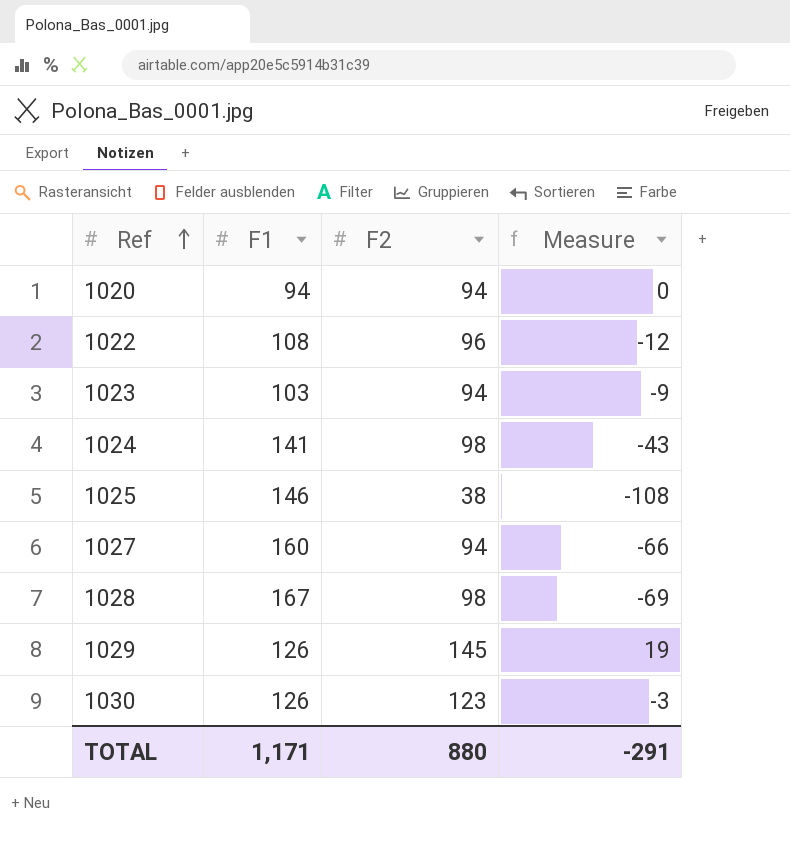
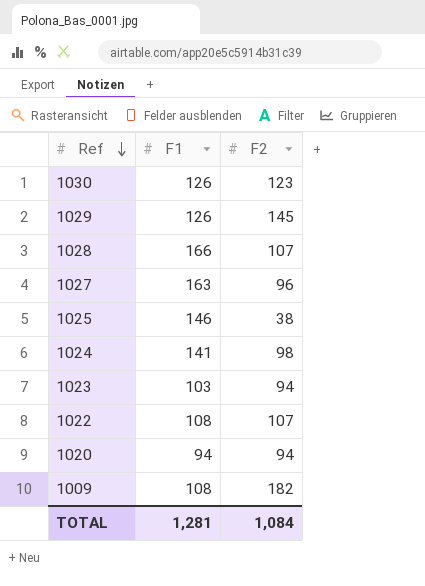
row order: Ref ascending -> Ref descending
column Measure | formula: [F2] - [F1] -> none
1028 | F1: 167 -> 166
1028 | F2: 98 -> 107
1027 | F1: 160 -> 163
1027 | F2: 94 -> 96
1022 | F2: 96 -> 107
row 1009: none -> 108 | 182
TOTAL | F1: 1,171 -> 1,281
TOTAL | F2: 880 -> 1,084

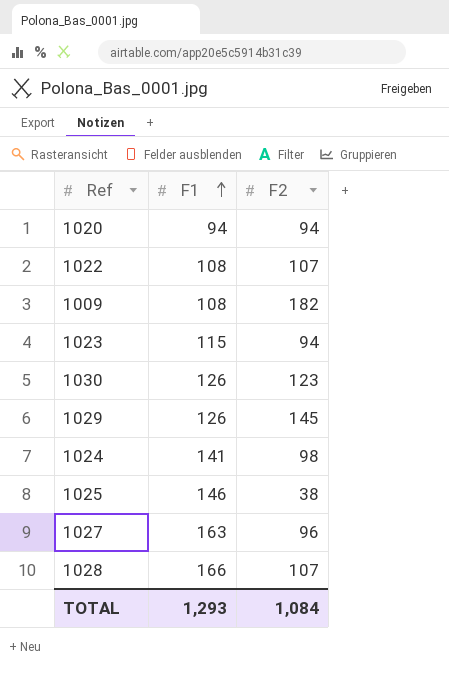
row order: Ref descending -> F1 ascending
1023 | F1: 103 -> 115
TOTAL | F1: 1,281 -> 1,293

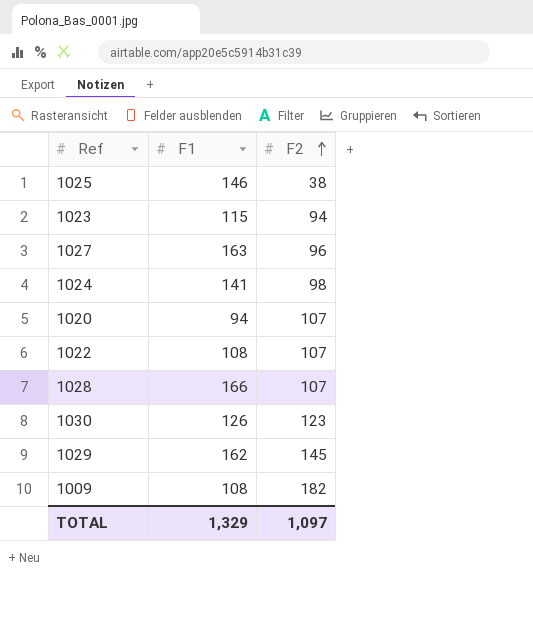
row order: F1 ascending -> F2 ascending
1020 | F2: 94 -> 107
1029 | F1: 126 -> 162
TOTAL | F1: 1,293 -> 1,329
TOTAL | F2: 1,084 -> 1,097

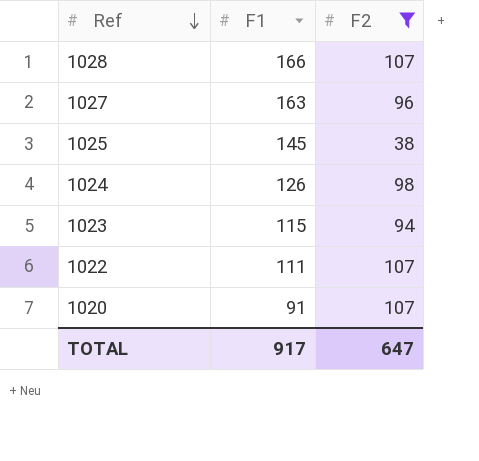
filter: none -> F2 <= 107
row order: F2 ascending -> Ref descending
1025 | F1: 146 -> 145
1024 | F1: 141 -> 126
1022 | F1: 108 -> 111
1020 | F1: 94 -> 91
TOTAL | F1: 1,329 -> 917
TOTAL | F2: 1,097 -> 647

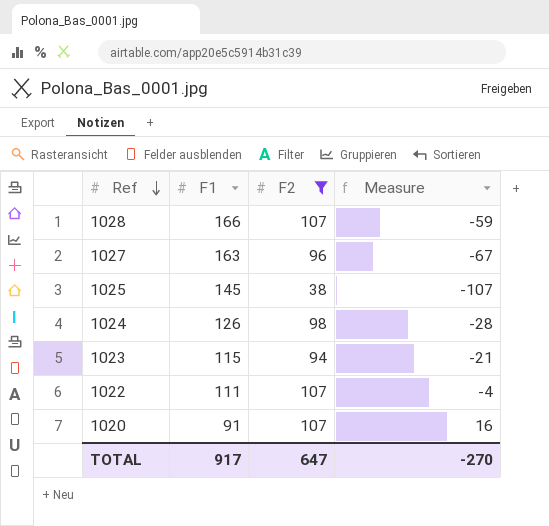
column Measure | formula: none -> [F2] - [F1]

